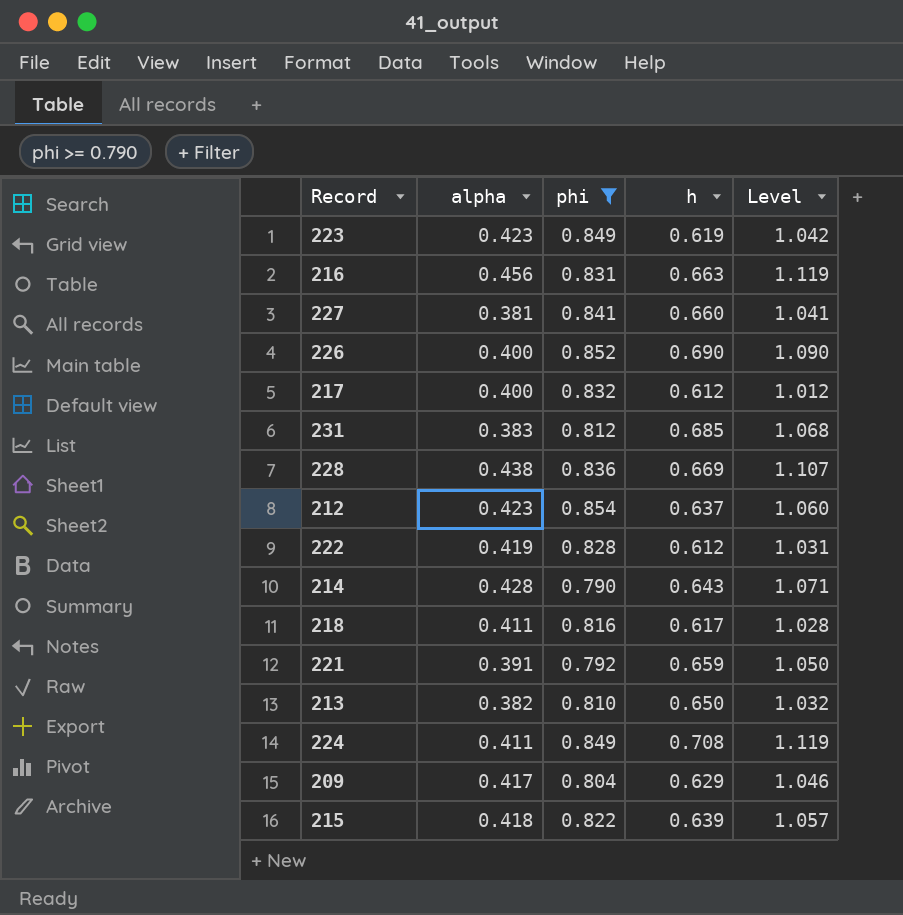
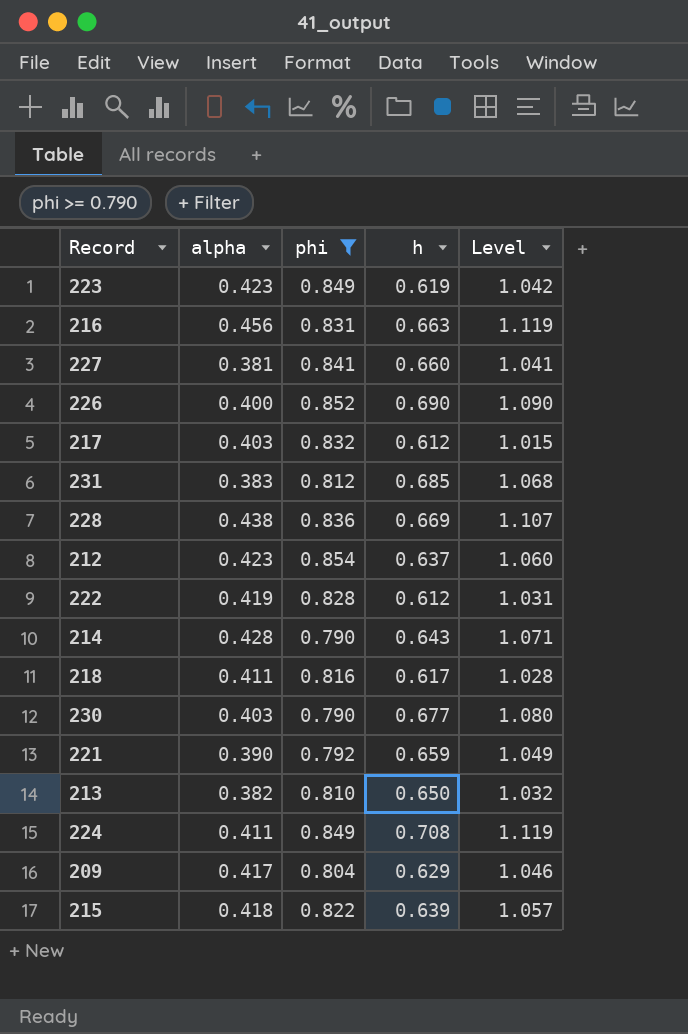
217 | alpha: 0.400 -> 0.403
217 | Level: 1.012 -> 1.015
row 230: none -> 0.403 | 0.790 | 0.677 | 1.080
221 | alpha: 0.391 -> 0.390
221 | Level: 1.050 -> 1.049

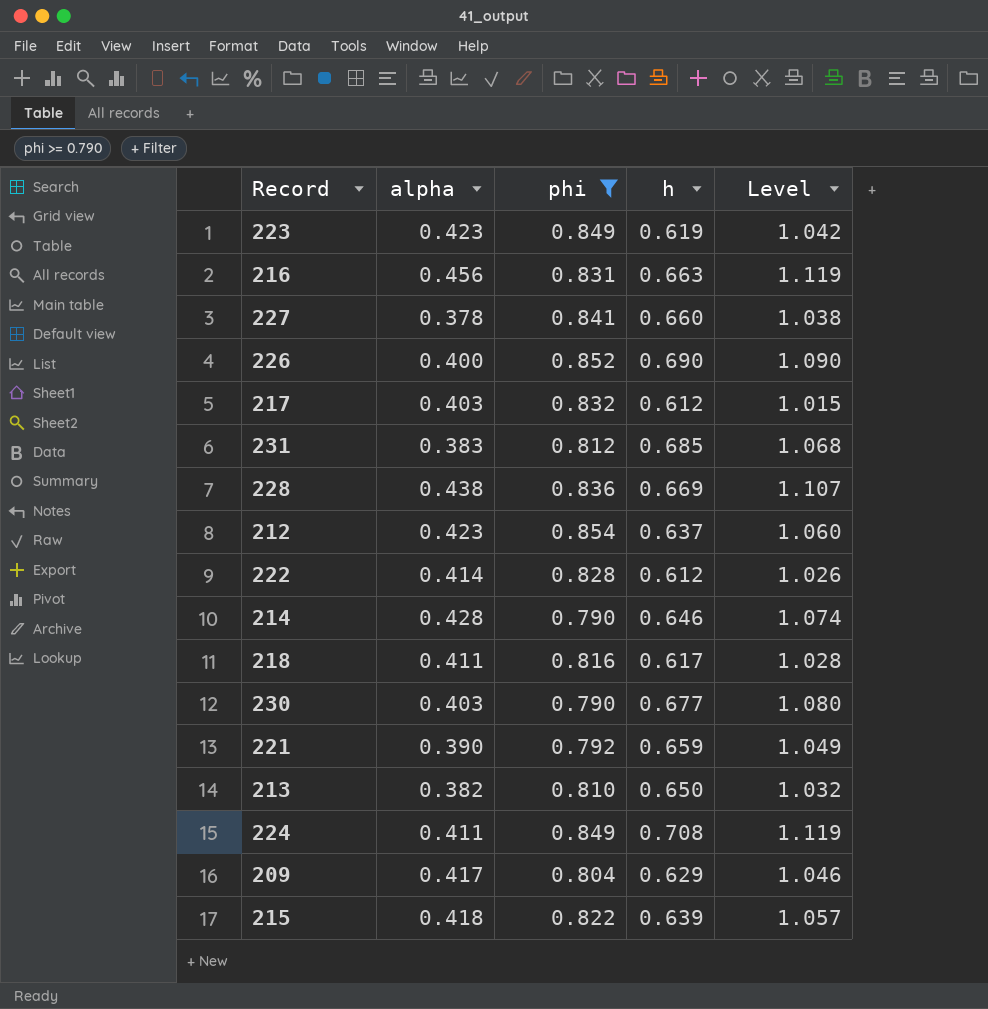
227 | alpha: 0.381 -> 0.378
227 | Level: 1.041 -> 1.038
222 | alpha: 0.419 -> 0.414
222 | Level: 1.031 -> 1.026
214 | h: 0.643 -> 0.646
214 | Level: 1.071 -> 1.074

